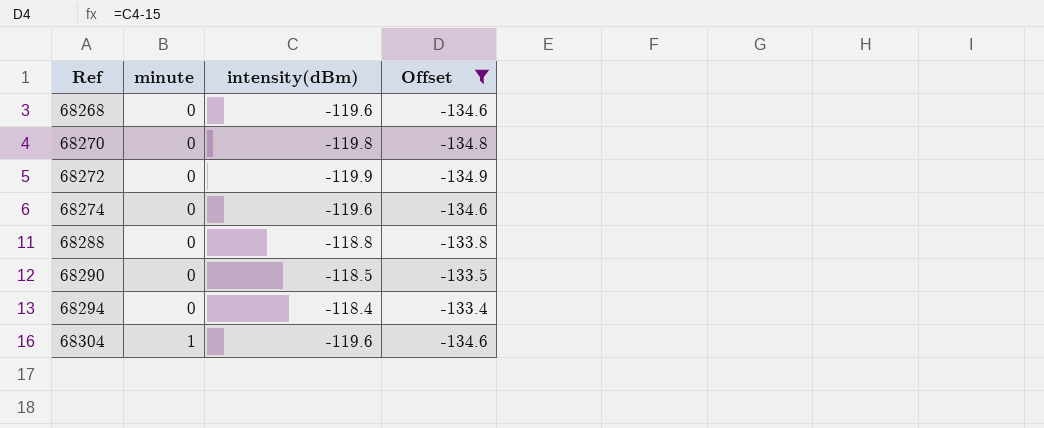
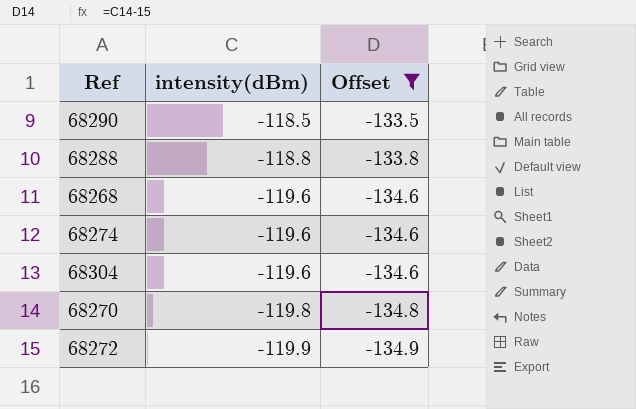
row order: Ref ascending -> intensity(dBm) descending
column minute | position: 2 -> none
row 68294: 0 | -118.4 | -133.4 -> none

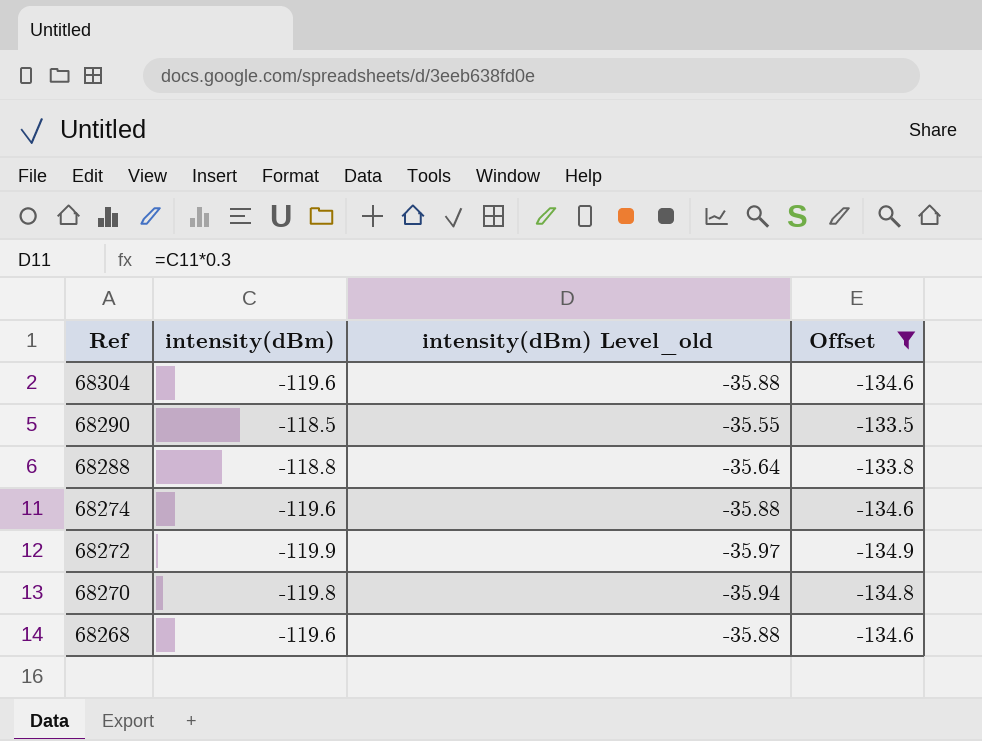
row order: intensity(dBm) descending -> Ref descending
column intensity(dBm) Level_old | formula: none -> [intensity(dBm)] * 0.3

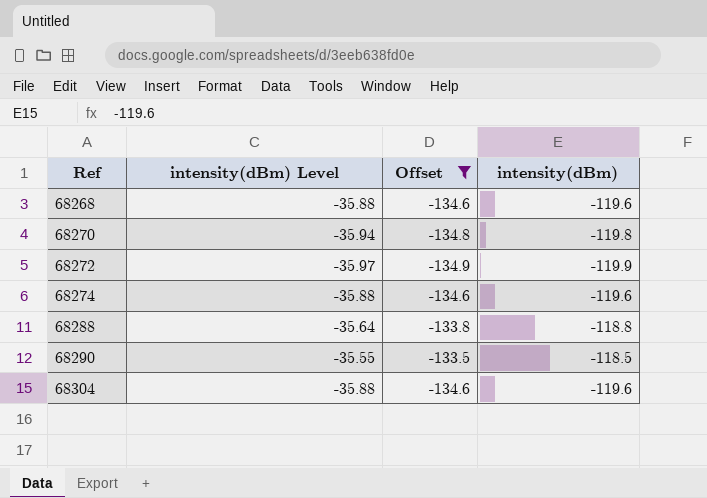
row order: Ref descending -> Ref ascending
column name: intensity(dBm) Level_old -> intensity(dBm) Level
column intensity(dBm) | position: 2 -> 4

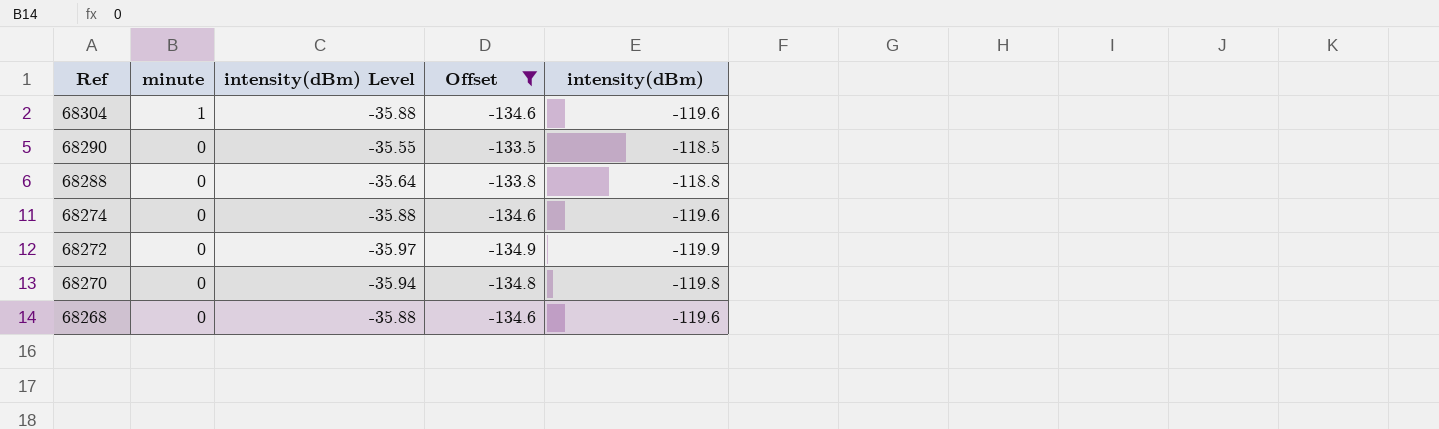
row order: Ref ascending -> Ref descending
column minute | position: none -> 2

